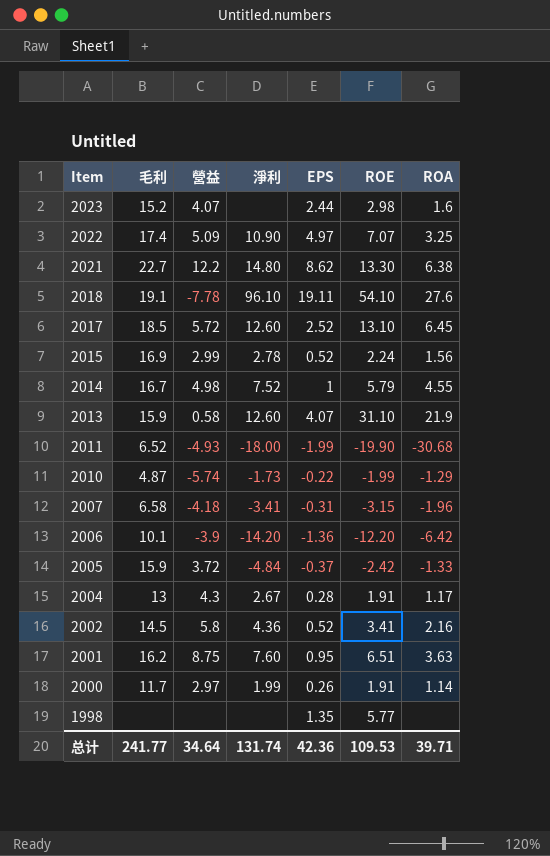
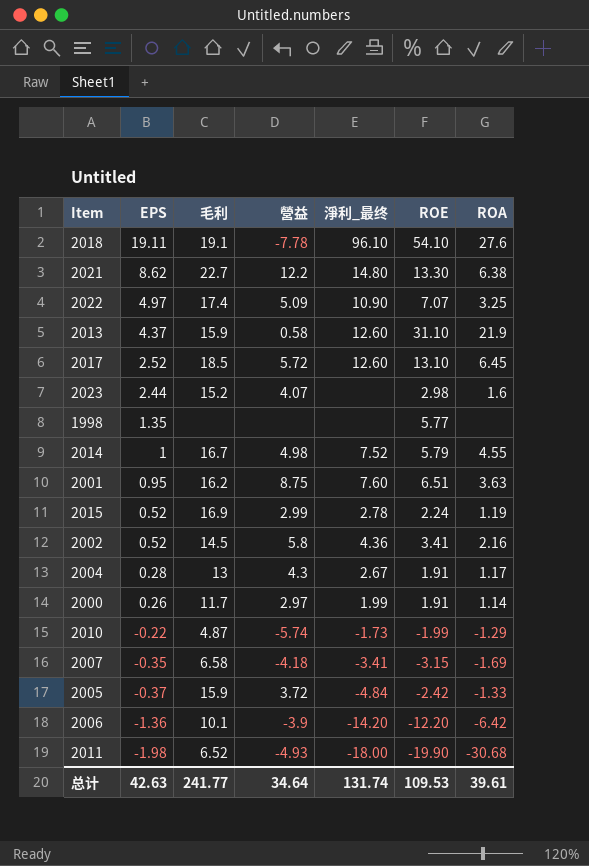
row order: Item descending -> EPS descending
column EPS | position: 5 -> 2
column name: 淨利 -> 淨利_最终
2013 | EPS: 4.07 -> 4.37
2015 | ROA: 1.56 -> 1.19
2007 | EPS: -0.31 -> -0.35
2007 | ROA: -1.96 -> -1.69
2011 | EPS: -1.99 -> -1.98
总计 | EPS: 42.36 -> 42.63
总计 | ROA: 39.71 -> 39.61

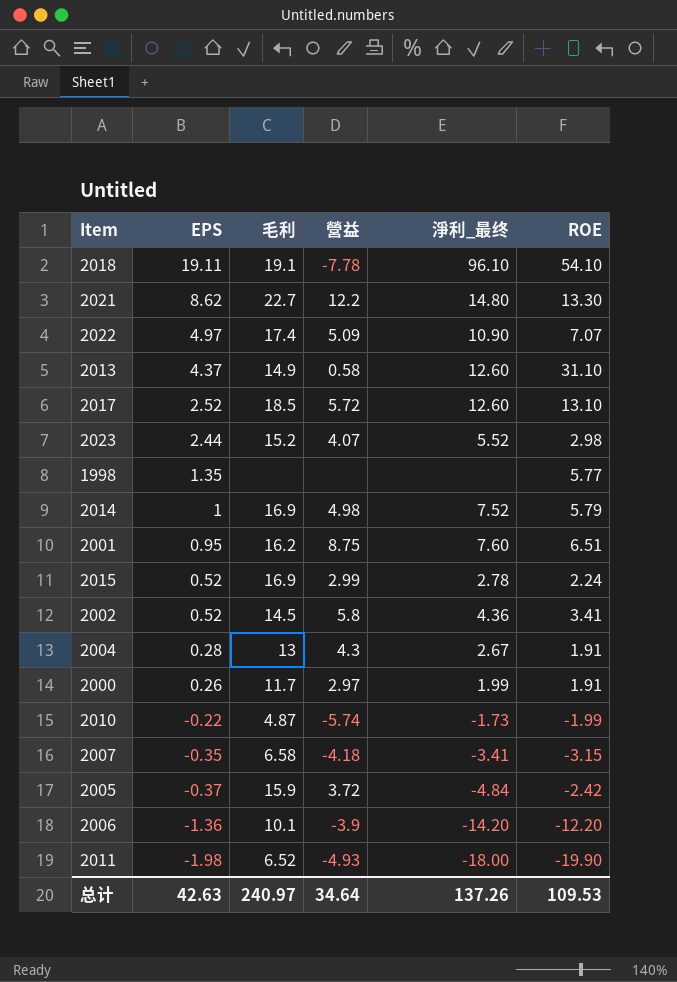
column ROA | position: 7 -> none
2013 | 毛利: 15.9 -> 14.9
2023 | 淨利_最终: none -> 5.52
2014 | 毛利: 16.7 -> 16.9
总计 | 毛利: 241.77 -> 240.97
总计 | 淨利_最终: 131.74 -> 137.26

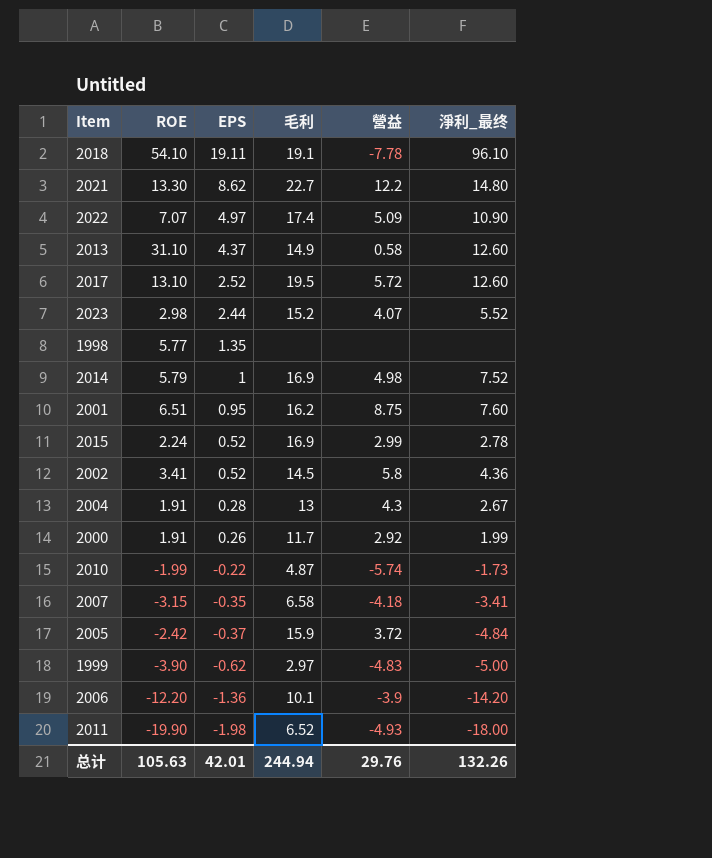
column ROE | position: 6 -> 2
2017 | 毛利: 18.5 -> 19.5
2000 | 營益: 2.97 -> 2.92
row 1999: none -> -3.90 | -0.62 | 2.97 | -4.83 | -5.00
总计 | ROE: 109.53 -> 105.63
总计 | EPS: 42.63 -> 42.01
总计 | 毛利: 240.97 -> 244.94
总计 | 營益: 34.64 -> 29.76
总计 | 淨利_最终: 137.26 -> 132.26

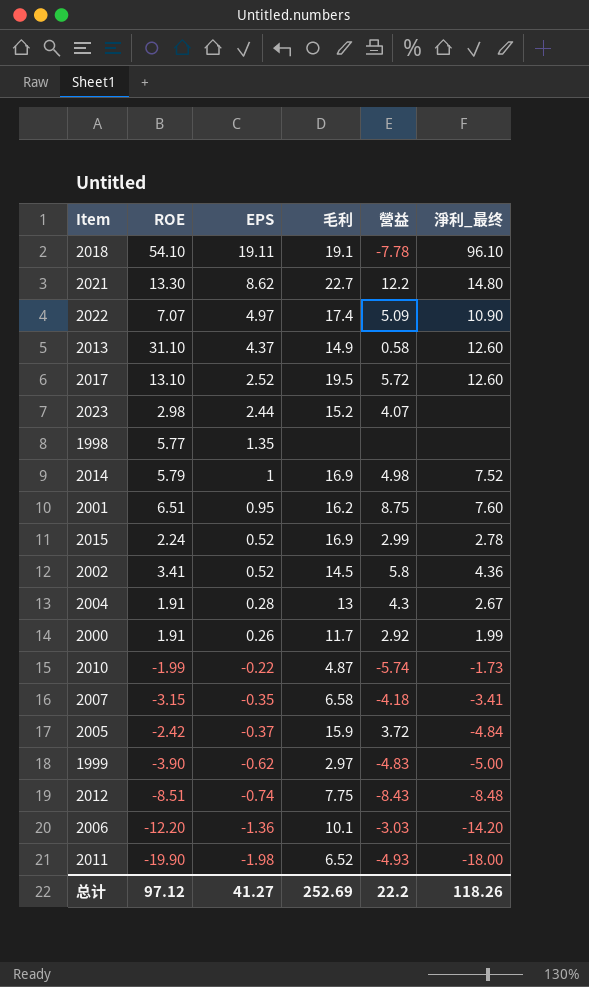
2023 | 淨利_最终: 5.52 -> none
row 2012: none -> -8.51 | -0.74 | 7.75 | -8.43 | -8.48
2006 | 營益: -3.9 -> -3.03
总计 | ROE: 105.63 -> 97.12
总计 | EPS: 42.01 -> 41.27
总计 | 毛利: 244.94 -> 252.69
总计 | 營益: 29.76 -> 22.2
总计 | 淨利_最终: 132.26 -> 118.26

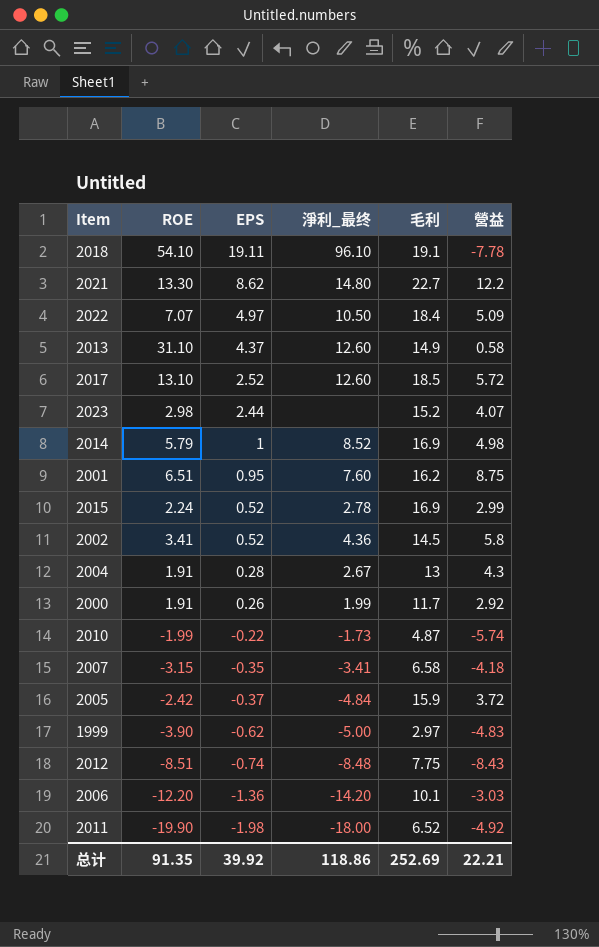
column 淨利_最终 | position: 6 -> 4
row 1998: 5.77 | 1.35 | none | none | none -> none
2022 | 淨利_最终: 10.90 -> 10.50
2022 | 毛利: 17.4 -> 18.4
2017 | 毛利: 19.5 -> 18.5
2014 | 淨利_最终: 7.52 -> 8.52
2011 | 營益: -4.93 -> -4.92
总计 | ROE: 97.12 -> 91.35
总计 | EPS: 41.27 -> 39.92
总计 | 淨利_最终: 118.26 -> 118.86
总计 | 營益: 22.2 -> 22.21

